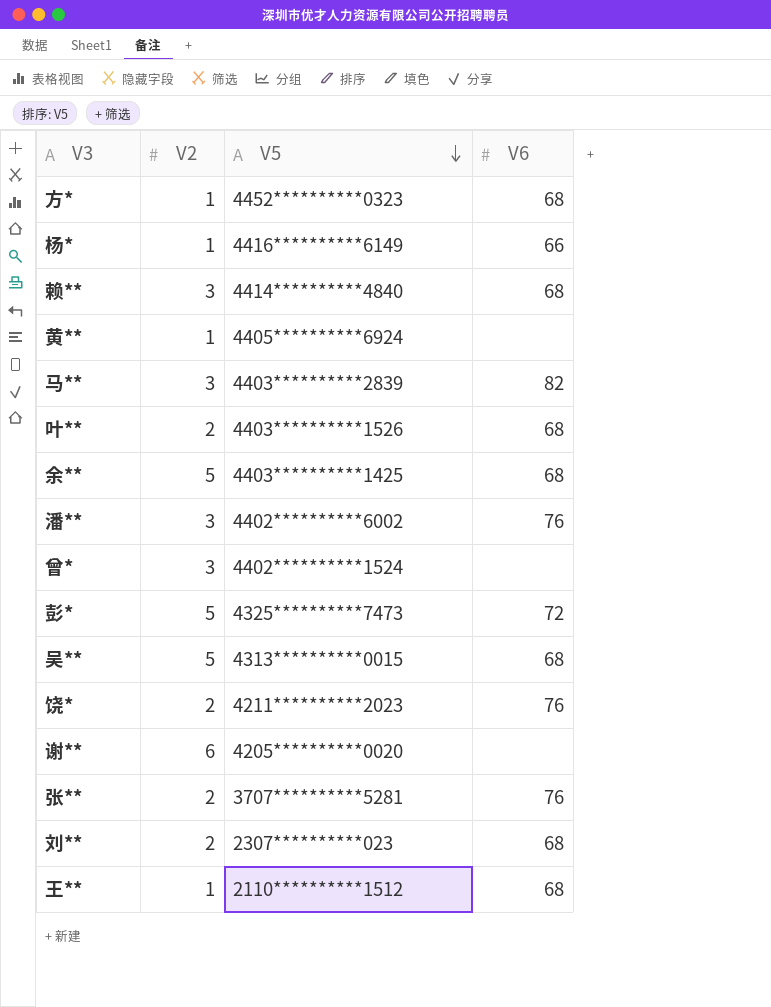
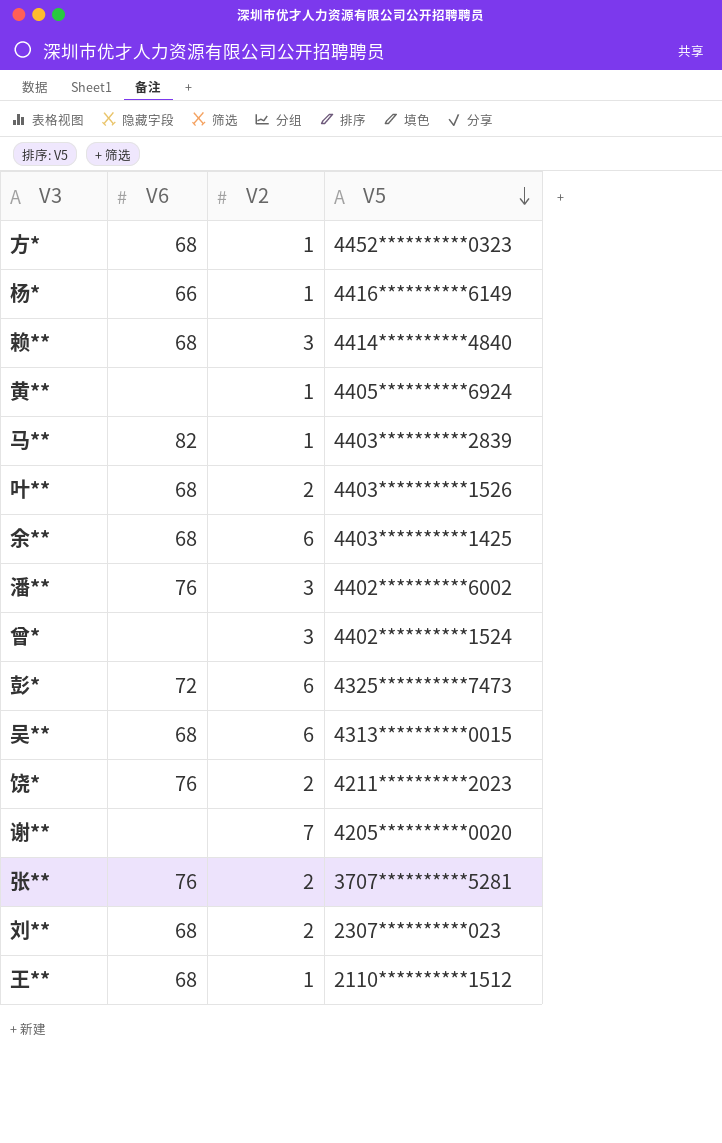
column V6 | position: 4 -> 2
马** | V2: 3 -> 1
余** | V2: 5 -> 6
彭* | V2: 5 -> 6
吴** | V2: 5 -> 6
谢** | V2: 6 -> 7

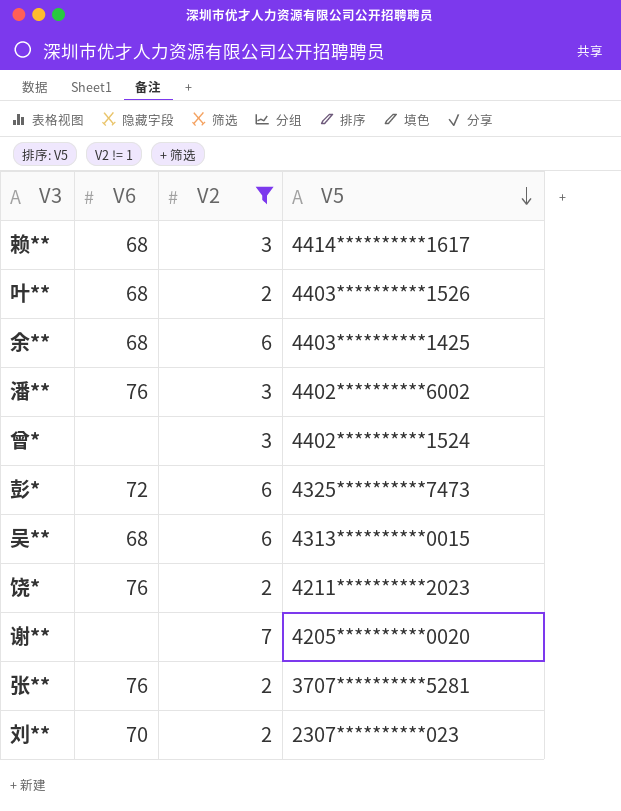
filter: none -> V2 != 1
赖** | V5: 4414**********4840 -> 4414**********1617
刘** | V6: 68 -> 70

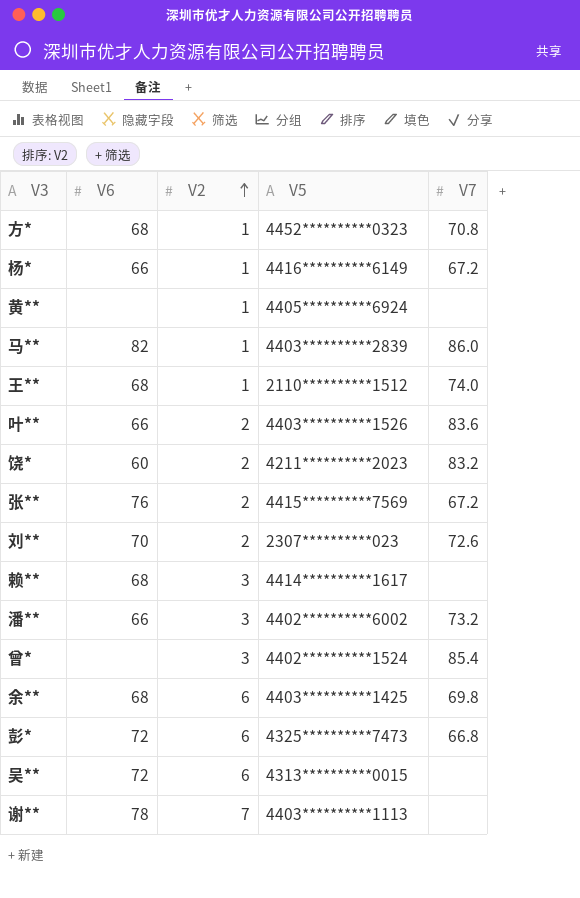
filter: V2 != 1 -> none
row order: V5 descending -> V2 ascending
column V7 | position: none -> 5
叶** | V6: 68 -> 66
饶* | V6: 76 -> 60
张** | V5: 3707**********5281 -> 4415**********7569
潘** | V6: 76 -> 66
吴** | V6: 68 -> 72
谢** | V6: none -> 78
谢** | V5: 4205**********0020 -> 4403**********1113

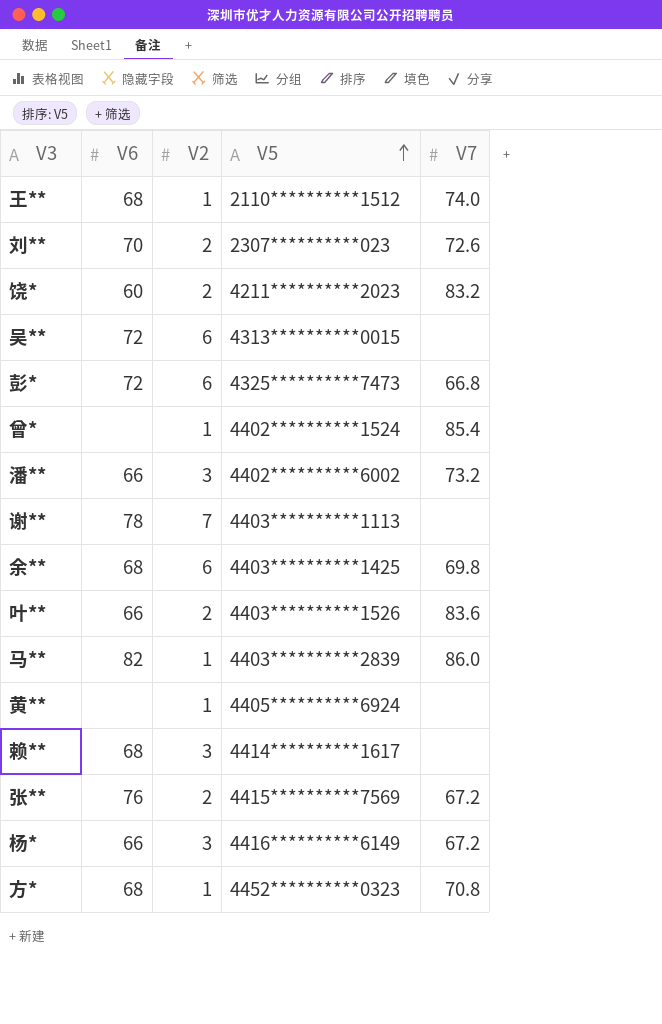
row order: V2 ascending -> V5 ascending
曾* | V2: 3 -> 1
杨* | V2: 1 -> 3

